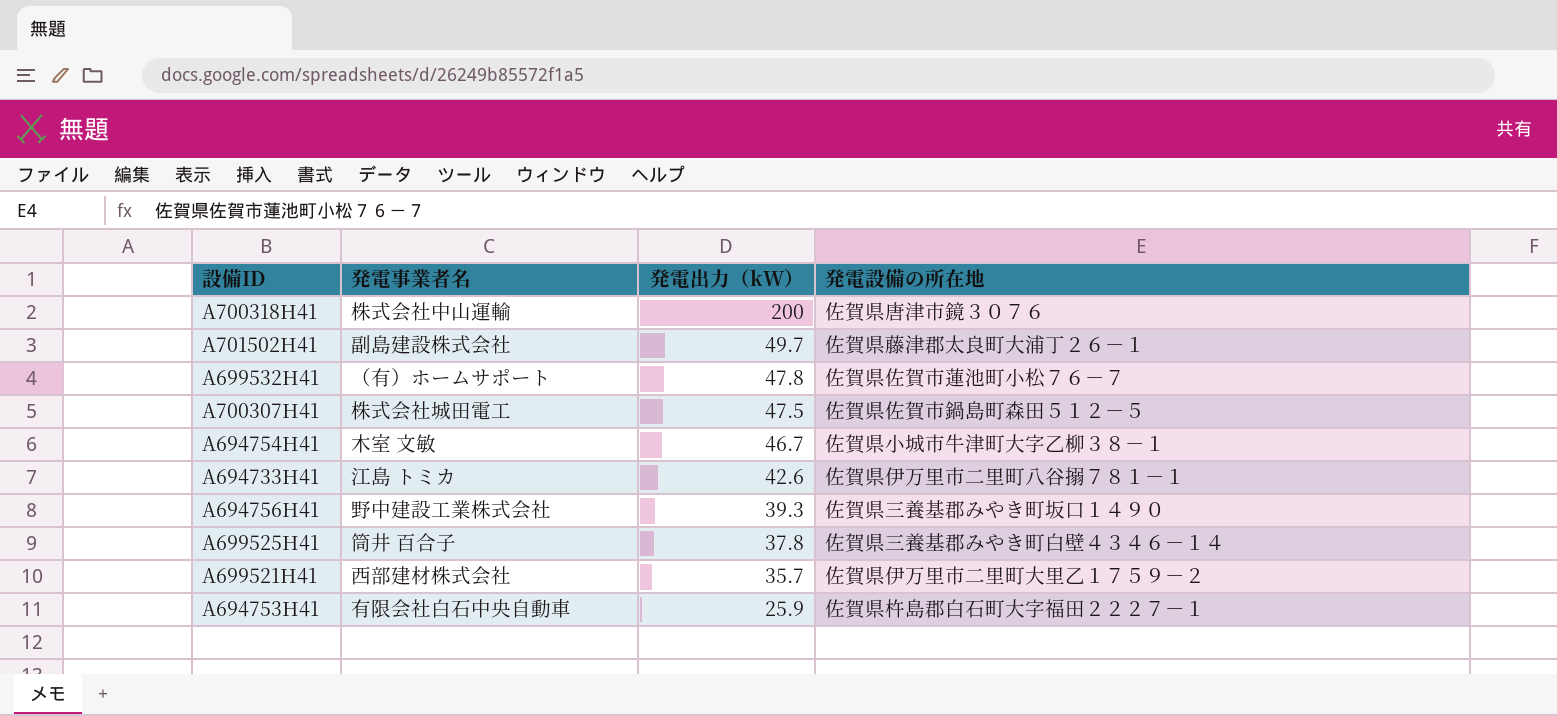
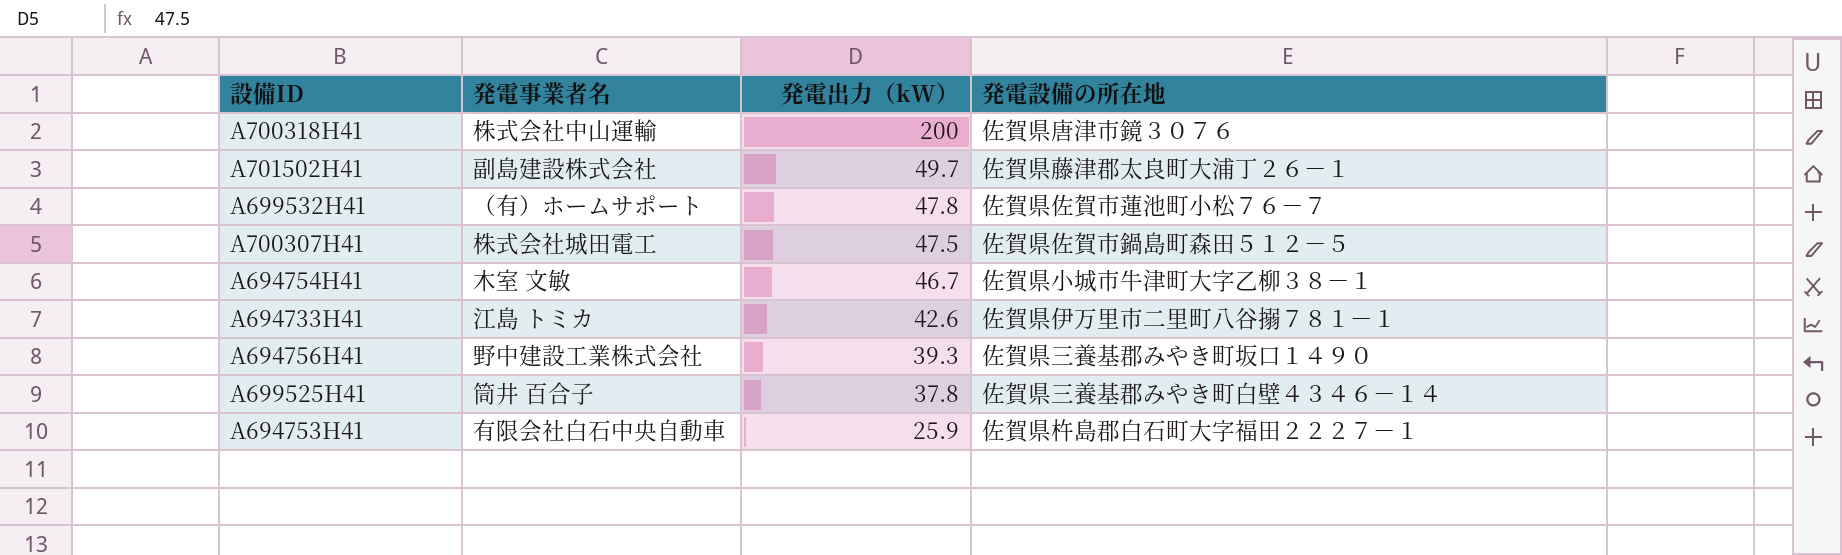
row A699521H41: 西部建材株式会社 | 35.7 | 佐賀県伊万里市二里町大里乙１７５９－２ -> none

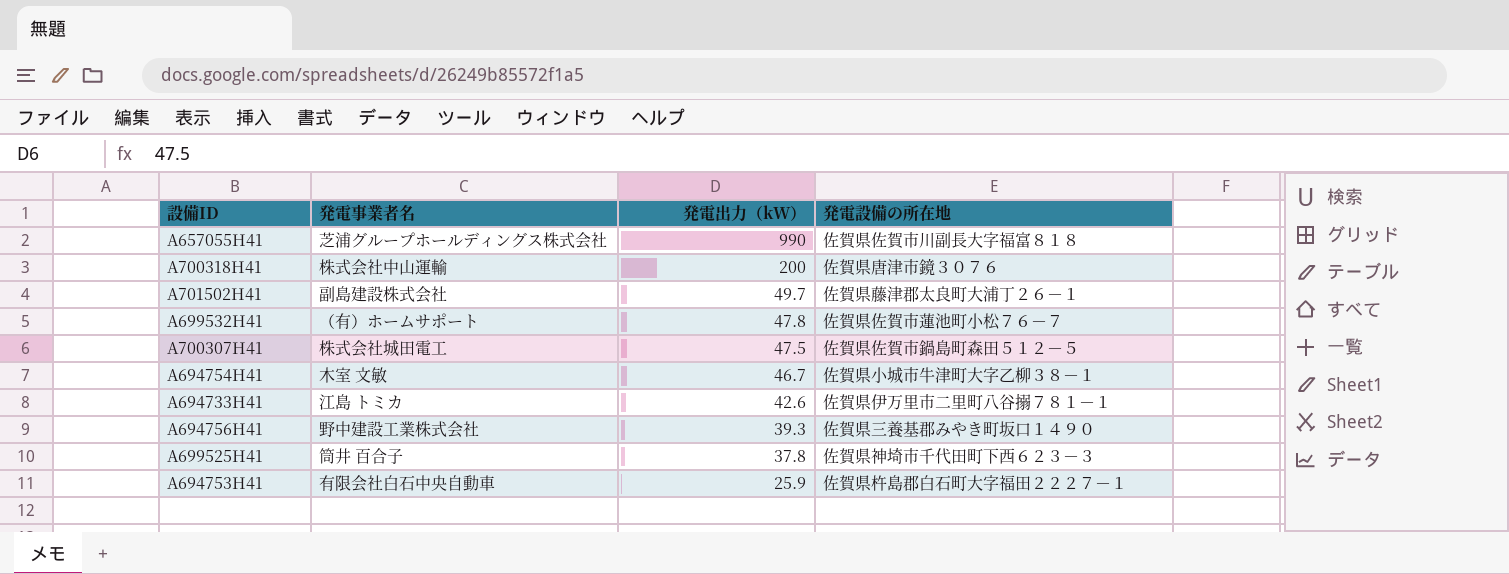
row A657055H41: none -> 芝浦グループホールディングス株式会社 | 990 | 佐賀県佐賀市川副長大字福富８１８
A699525H41 | 発電設備の所在地: 佐賀県三養基郡みやき町白壁４３４６－１４ -> 佐賀県神埼市千代田町下西６２３－３

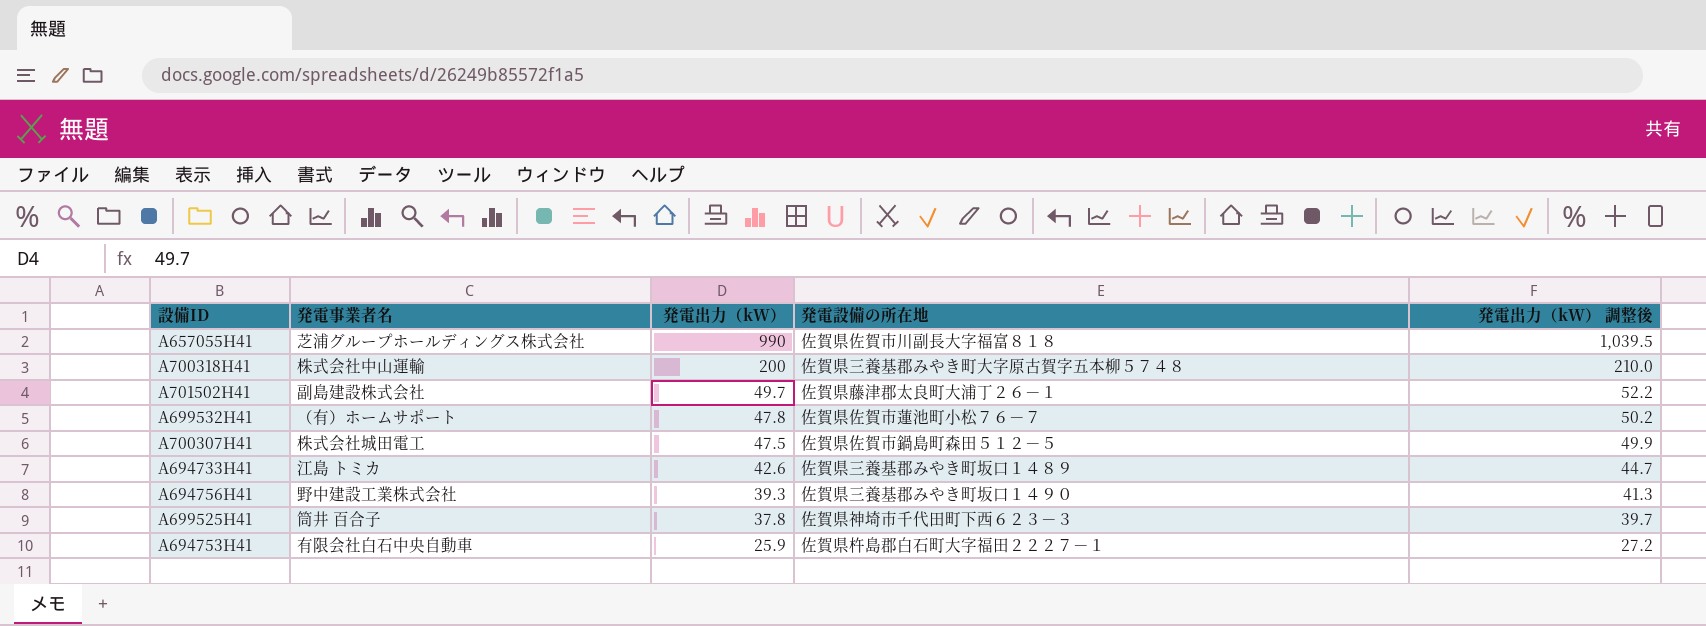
column 発電出力（kW） 調整後 | formula: none -> [発電出力（kW）] * 1.05
row A694754H41: 木室 文敏 | 46.7 | 佐賀県小城市牛津町大字乙柳３８－１ -> none
A700318H41 | 発電設備の所在地: 佐賀県唐津市鏡３０７６ -> 佐賀県三養基郡みやき町大字原古賀字五本柳５７４８
A694733H41 | 発電設備の所在地: 佐賀県伊万里市二里町八谷搦７８１－１ -> 佐賀県三養基郡みやき町坂口１４８９

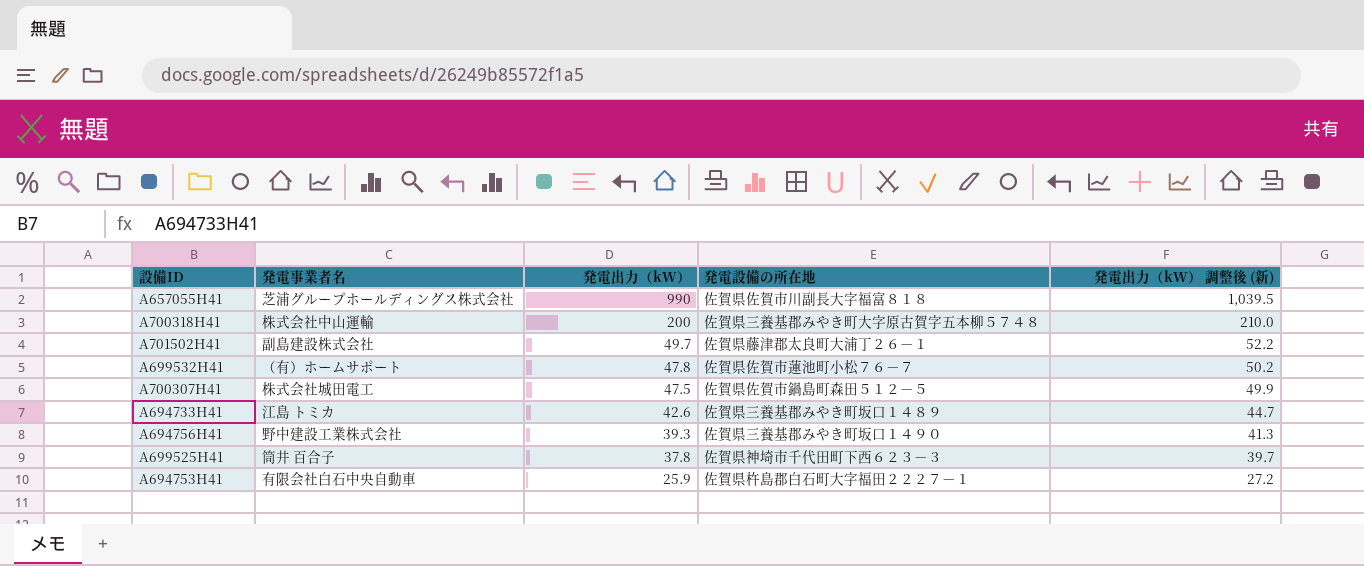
column name: 発電出力（kW） 調整後 -> 発電出力（kW） 調整後 (新)

